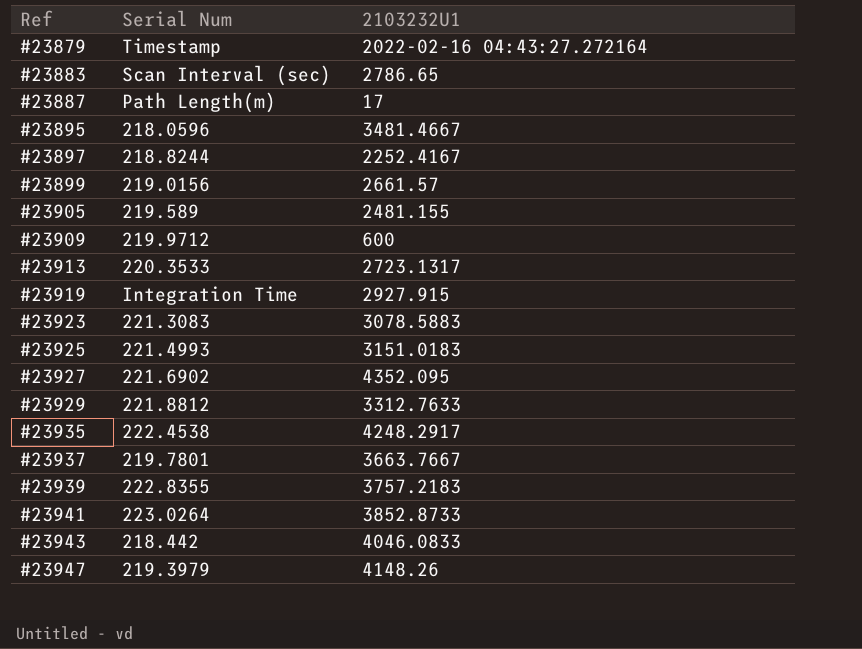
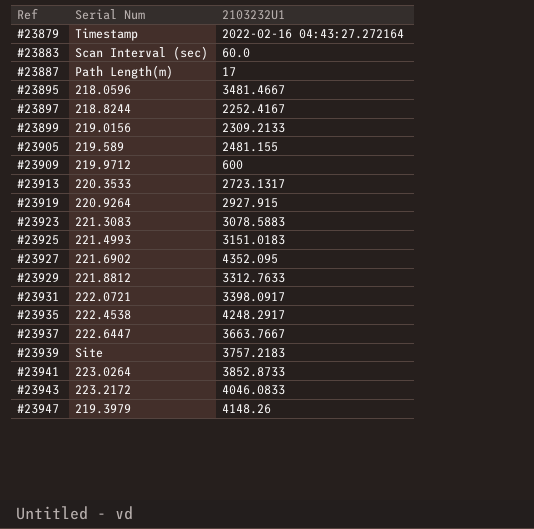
#23883 | 2103232U1: 2786.65 -> 60.0
#23899 | 2103232U1: 2661.57 -> 2309.2133
#23919 | Serial Num: Integration Time -> 220.9264
row #23931: none -> 222.0721 | 3398.0917
#23937 | Serial Num: 219.7801 -> 222.6447
#23939 | Serial Num: 222.8355 -> Site
#23943 | Serial Num: 218.442 -> 223.2172

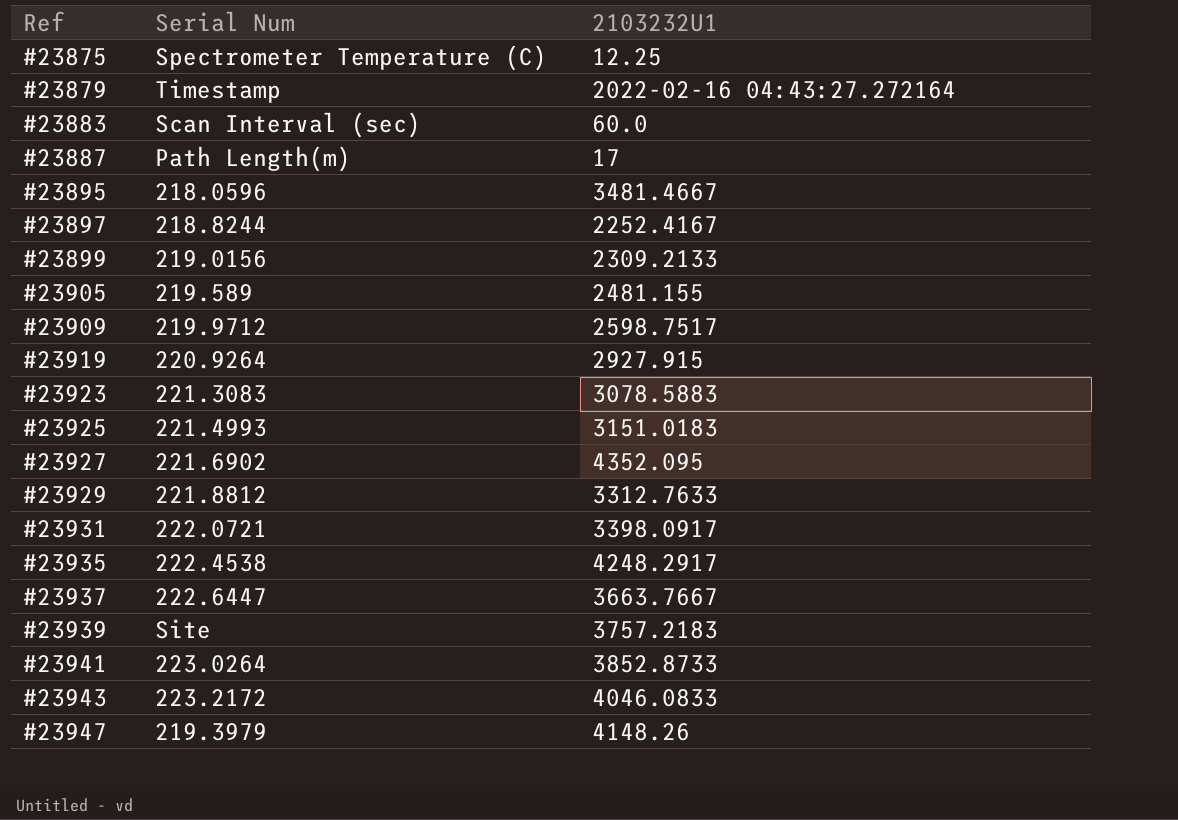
row #23913: 220.3533 | 2723.1317 -> none
row #23875: none -> Spectrometer Temperature (C) | 12.25
#23909 | 2103232U1: 600 -> 2598.7517

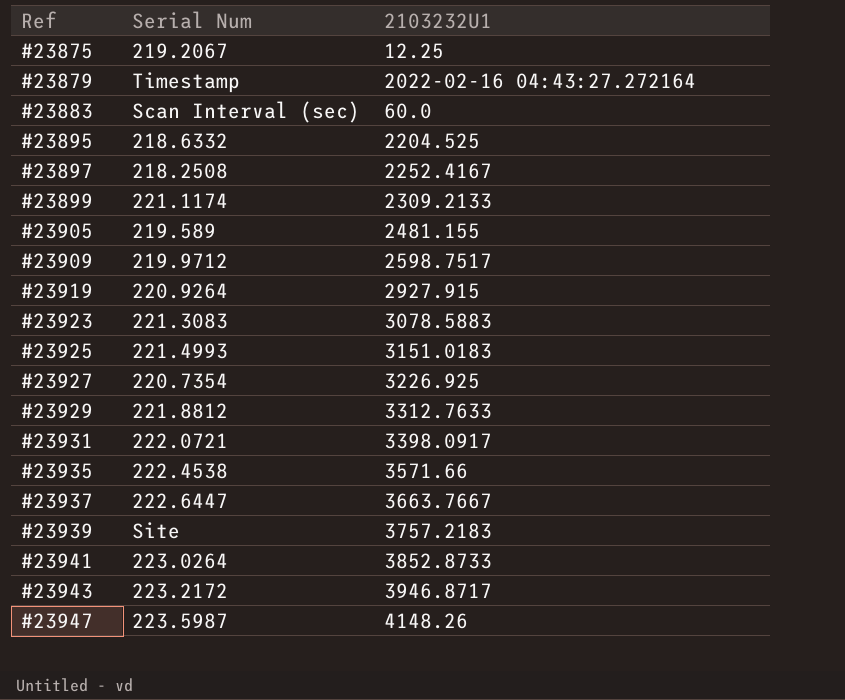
row #23887: Path Length(m) | 17 -> none
#23875 | Serial Num: Spectrometer Temperature (C) -> 219.2067
#23895 | Serial Num: 218.0596 -> 218.6332
#23895 | 2103232U1: 3481.4667 -> 2204.525
#23897 | Serial Num: 218.8244 -> 218.2508
#23899 | Serial Num: 219.0156 -> 221.1174
#23927 | Serial Num: 221.6902 -> 220.7354
#23927 | 2103232U1: 4352.095 -> 3226.925
#23935 | 2103232U1: 4248.2917 -> 3571.66
#23943 | 2103232U1: 4046.0833 -> 3946.8717
#23947 | Serial Num: 219.3979 -> 223.5987

